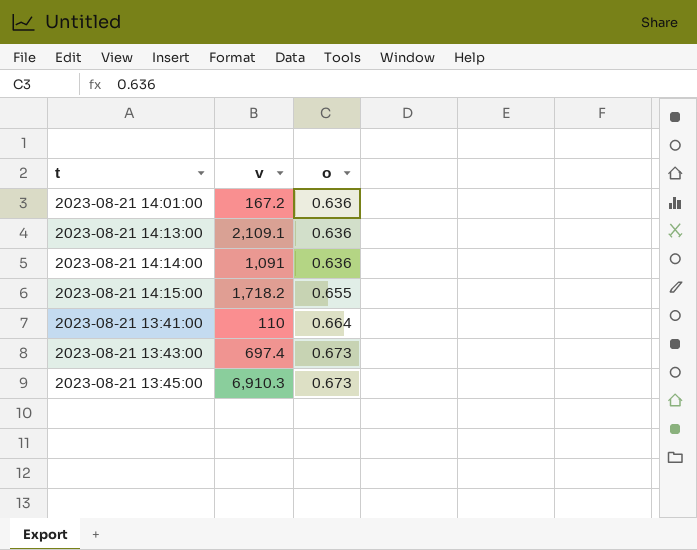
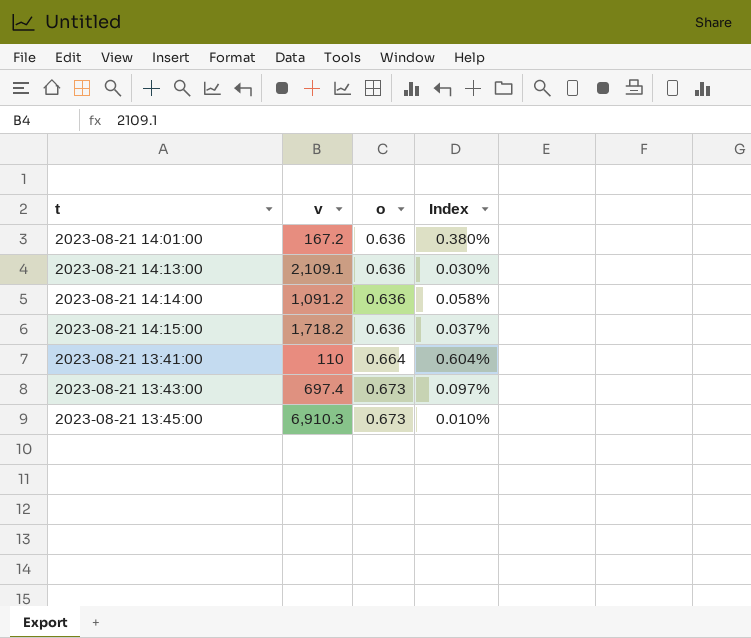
column Index | formula: none -> [o] / [v]
2023-08-21 14:14:00 | v: 1,091 -> 1,091.2
2023-08-21 14:15:00 | o: 0.655 -> 0.636

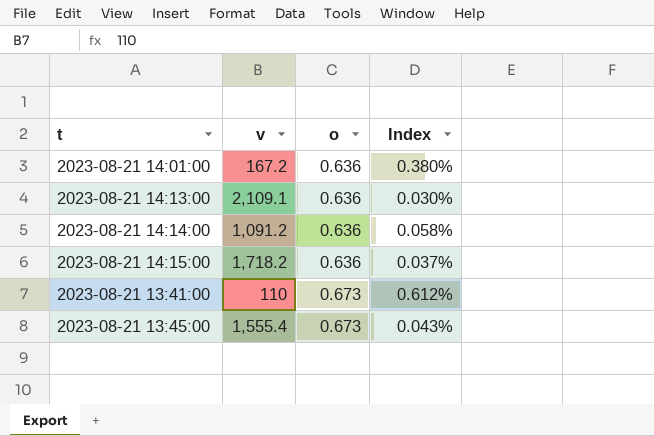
row 2023-08-21 13:43:00: 697.4 | 0.673 | 0.097% -> none
2023-08-21 13:41:00 | o: 0.664 -> 0.673
2023-08-21 13:41:00 | Index: 0.604% -> 0.612%
2023-08-21 13:45:00 | v: 6,910.3 -> 1,555.4
2023-08-21 13:45:00 | Index: 0.010% -> 0.043%

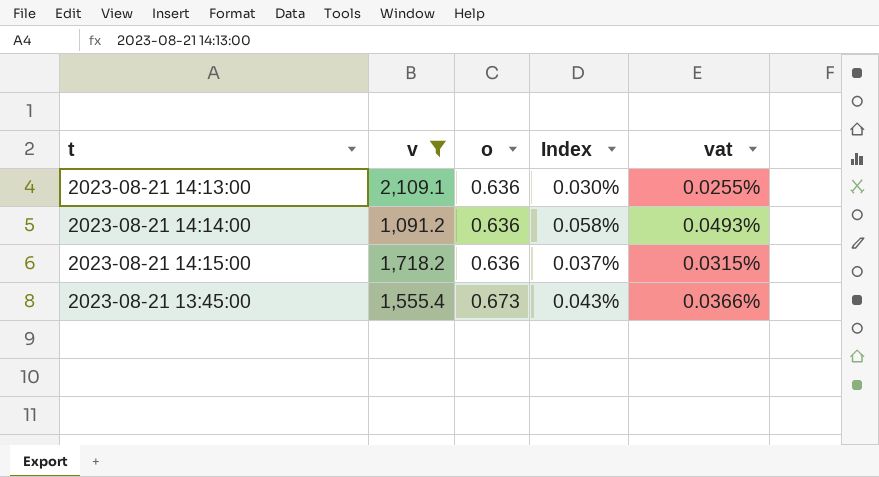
filter: none -> v >= 1,091.2
column vat | formula: none -> [Index] * 0.85

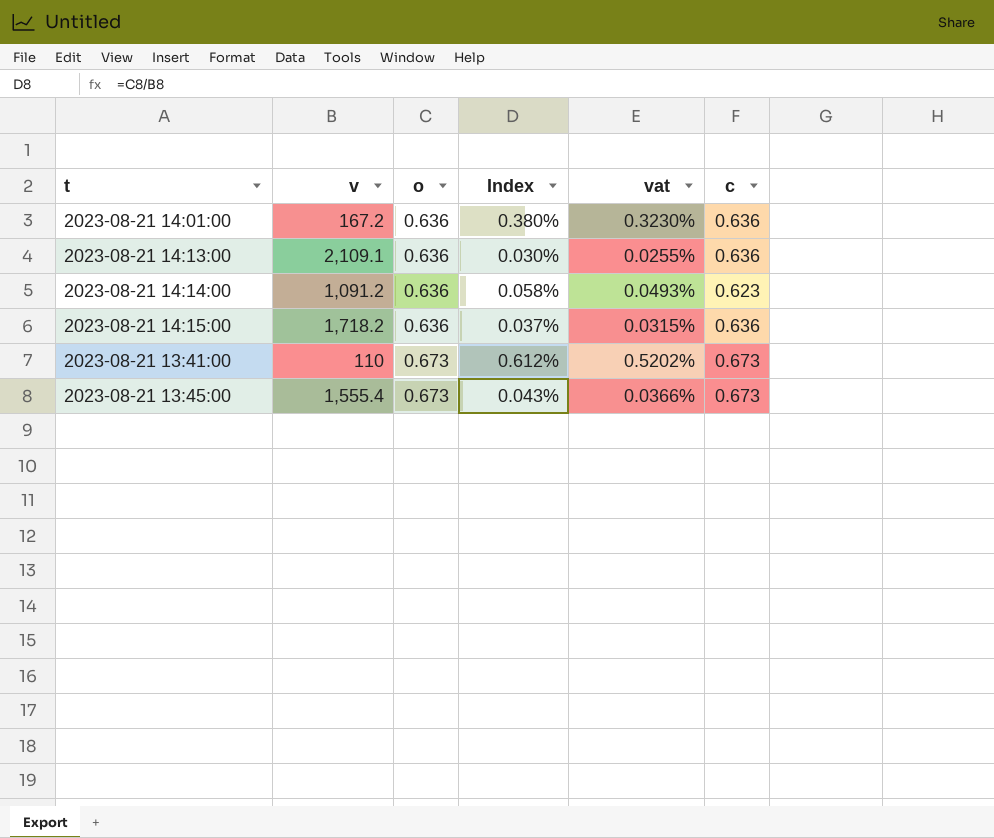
filter: v >= 1,091.2 -> none
column c | position: none -> 6

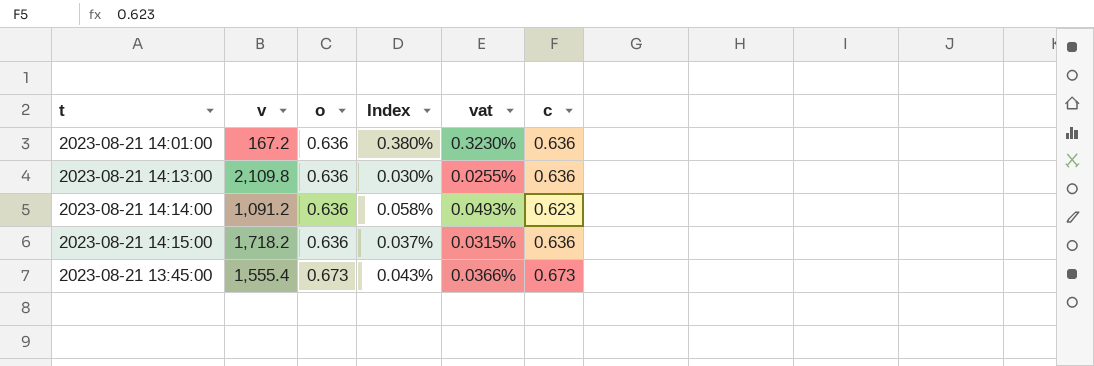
row 2023-08-21 13:41:00: 110 | 0.673 | 0.612% | 0.5202% | 0.673 -> none
2023-08-21 14:13:00 | v: 2,109.1 -> 2,109.8

